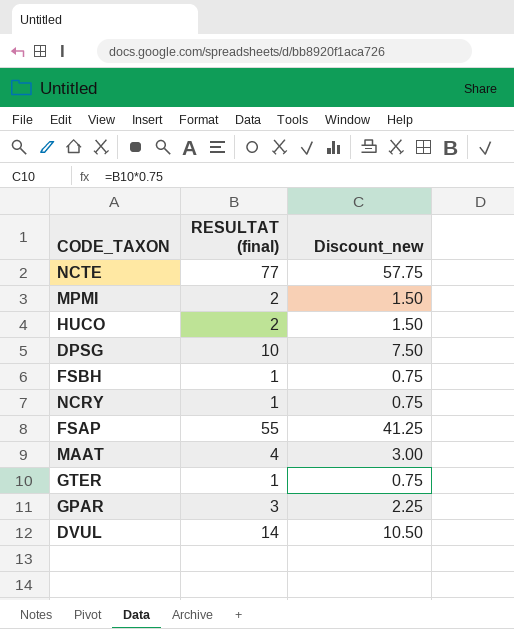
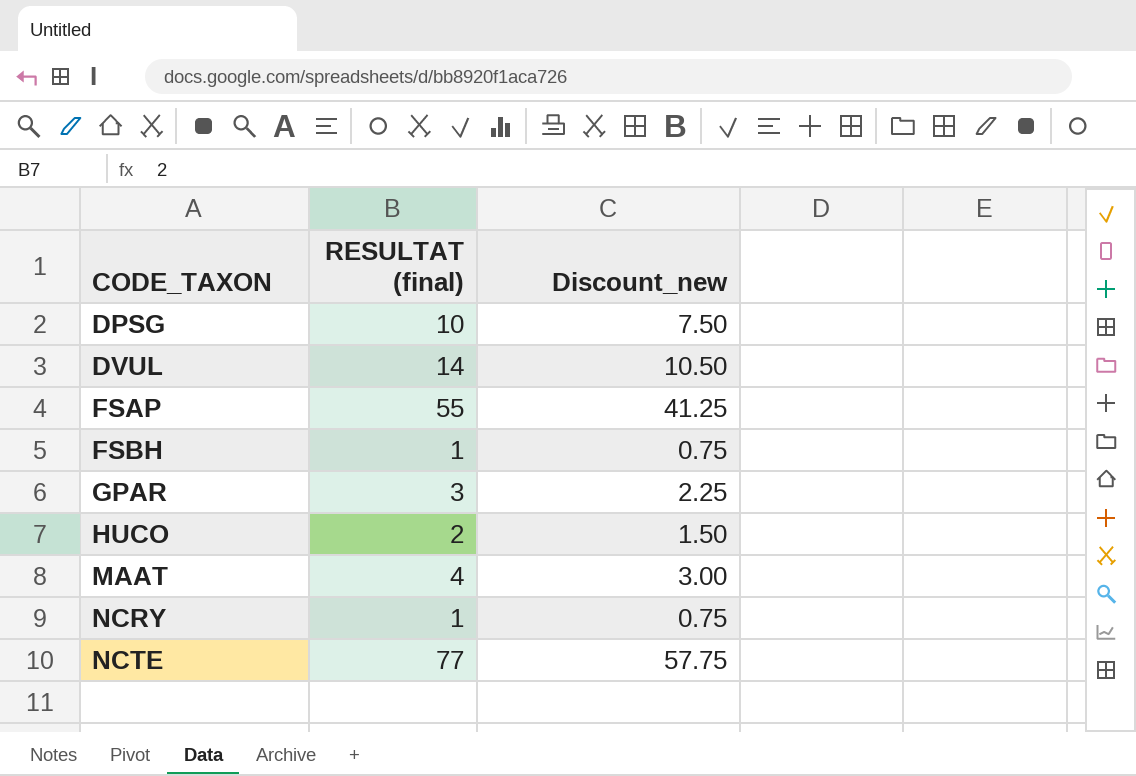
row order: none -> CODE_TAXON ascending
row MPMI: 2 | 1.50 -> none
row GTER: 1 | 0.75 -> none

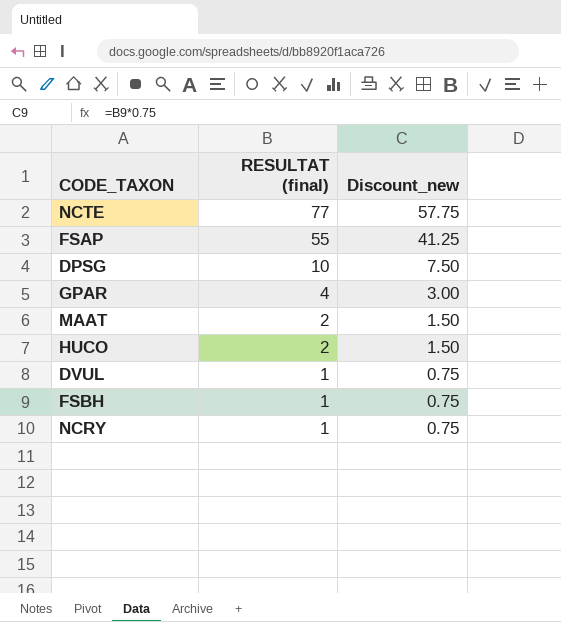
row order: CODE_TAXON ascending -> RESULTAT (final) descending
GPAR | RESULTAT (final): 3 -> 4
GPAR | Discount_new: 2.25 -> 3.00
MAAT | RESULTAT (final): 4 -> 2
MAAT | Discount_new: 3.00 -> 1.50
DVUL | RESULTAT (final): 14 -> 1
DVUL | Discount_new: 10.50 -> 0.75

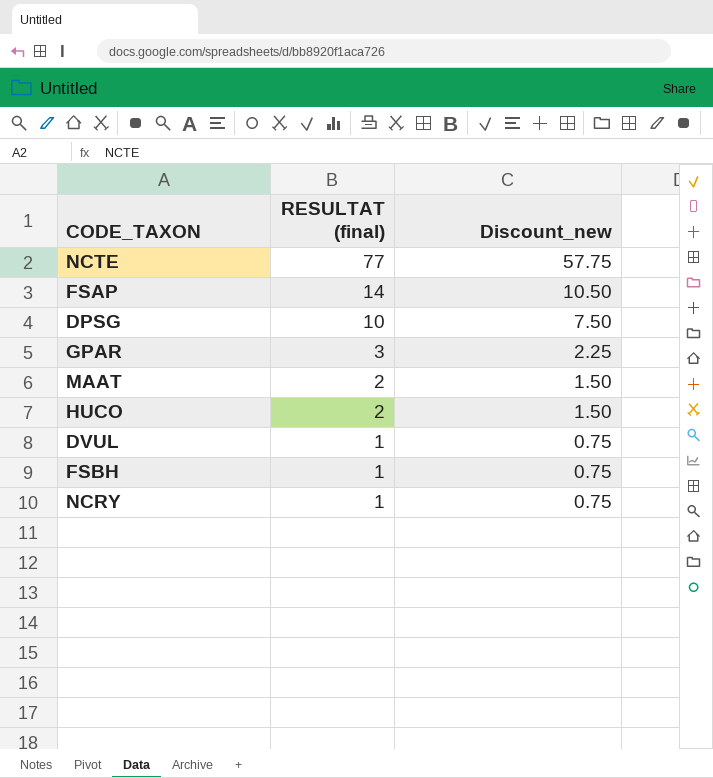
FSAP | RESULTAT (final): 55 -> 14
FSAP | Discount_new: 41.25 -> 10.50
GPAR | RESULTAT (final): 4 -> 3
GPAR | Discount_new: 3.00 -> 2.25

